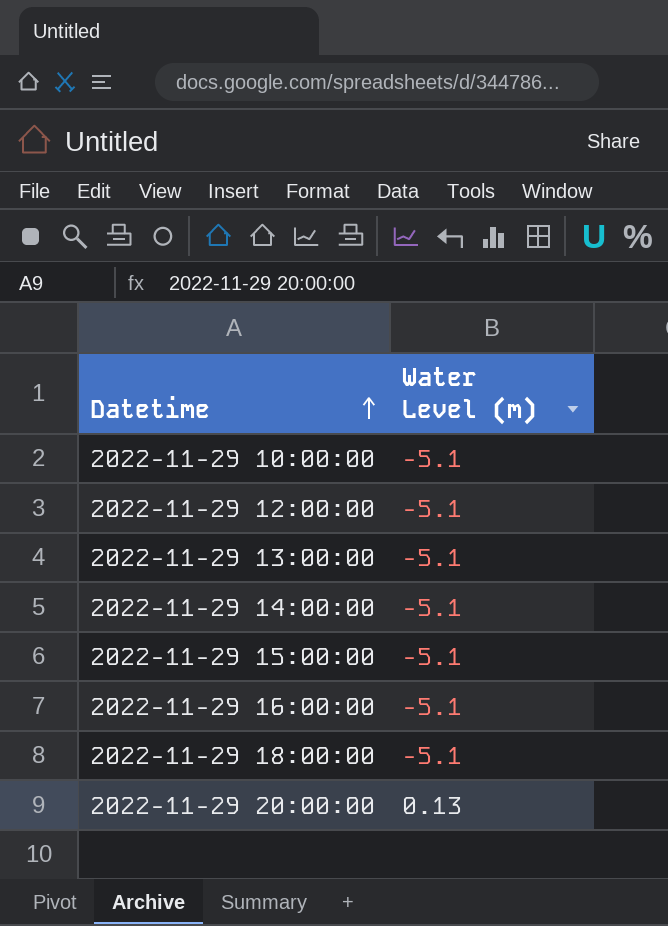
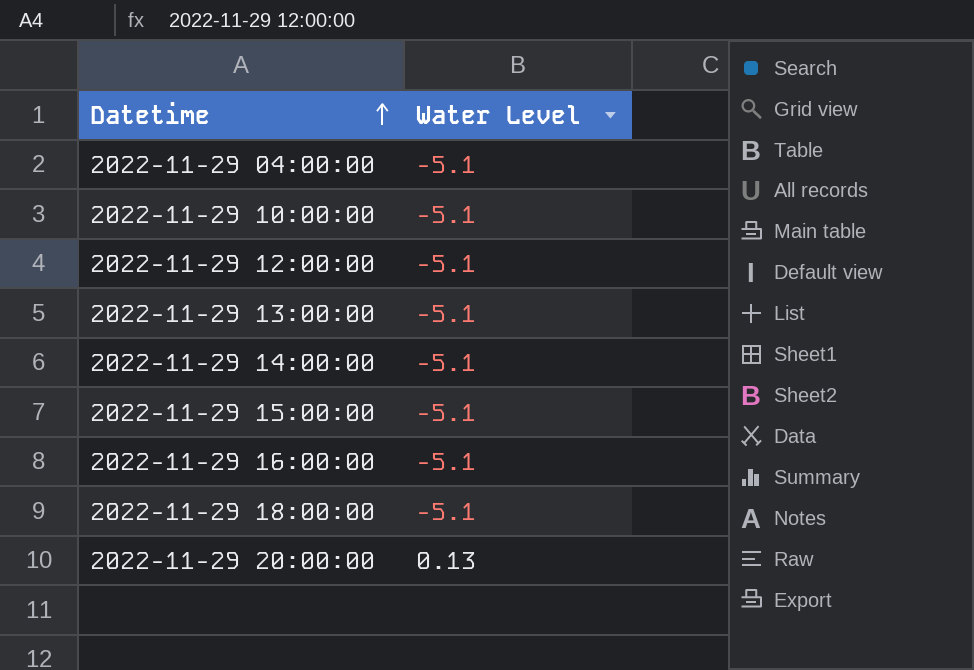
column name: Water Level (m) -> Water Level
row 2022-11-29 04:00:00: none -> -5.1

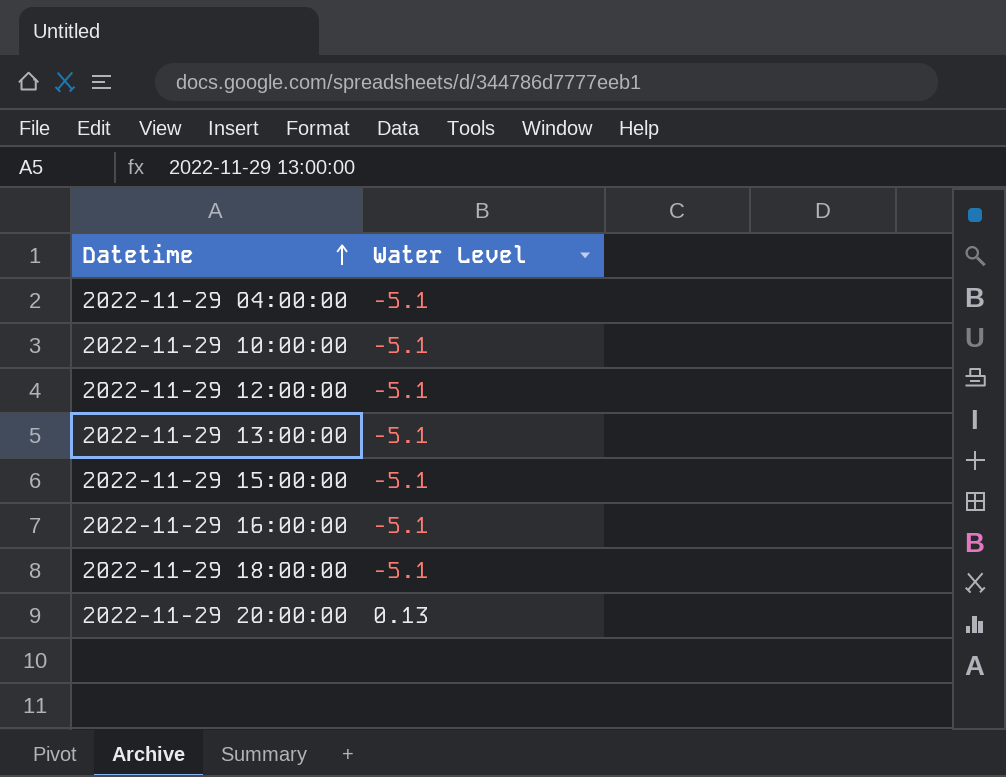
row 2022-11-29 14:00:00: -5.1 -> none

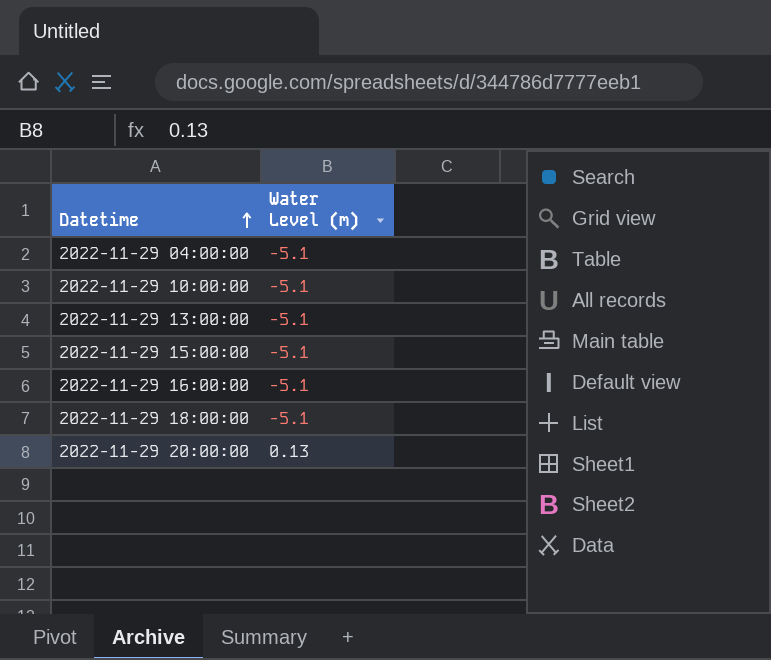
column name: Water Level -> Water Level (m)
row 2022-11-29 12:00:00: -5.1 -> none

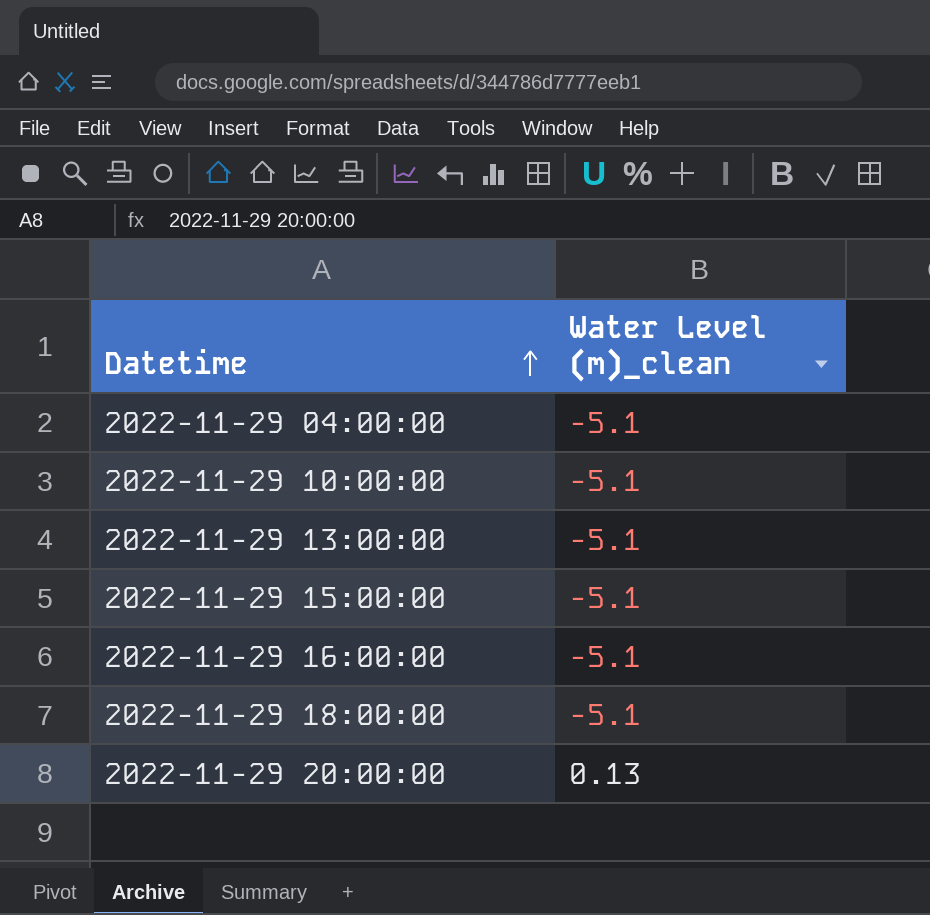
column name: Water Level (m) -> Water Level (m)_clean

